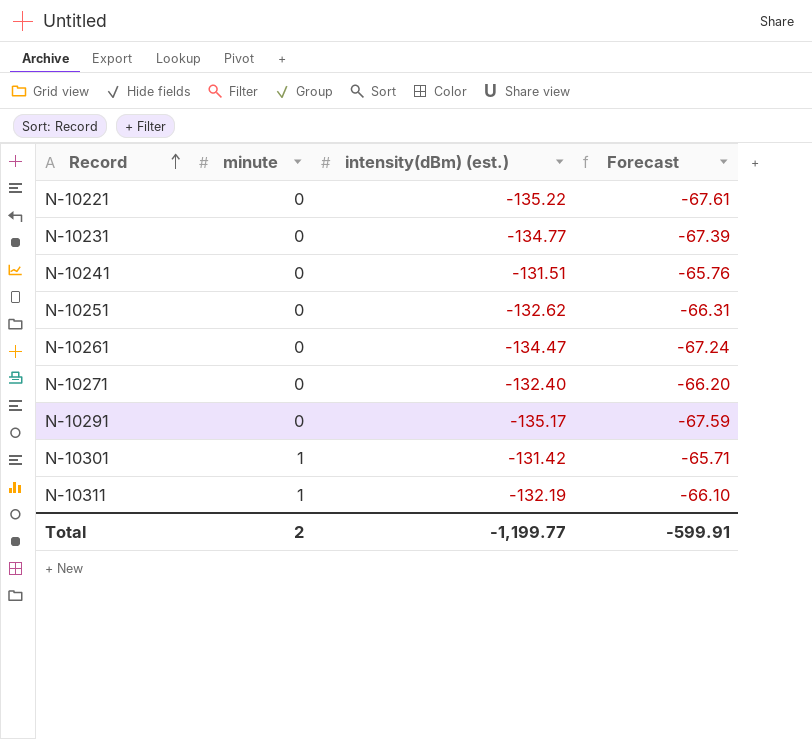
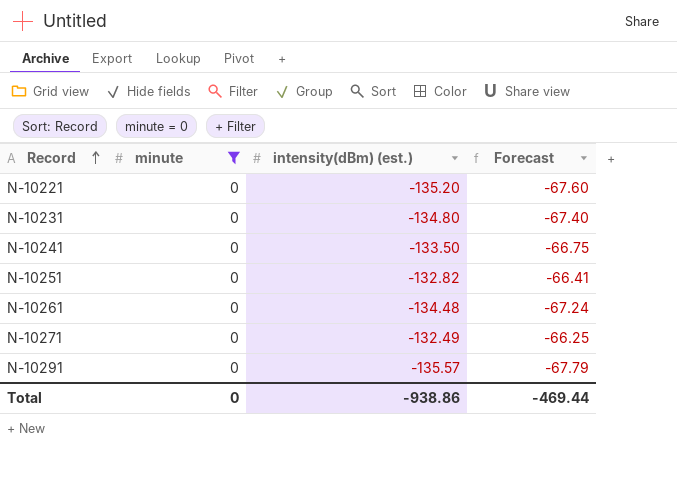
filter: none -> minute = 0
N-10221 | intensity(dBm) (est.): -135.22 -> -135.20
N-10221 | Forecast: -67.61 -> -67.60
N-10231 | intensity(dBm) (est.): -134.77 -> -134.80
N-10231 | Forecast: -67.39 -> -67.40
N-10241 | intensity(dBm) (est.): -131.51 -> -133.50
N-10241 | Forecast: -65.76 -> -66.75
N-10251 | intensity(dBm) (est.): -132.62 -> -132.82
N-10251 | Forecast: -66.31 -> -66.41
N-10261 | intensity(dBm) (est.): -134.47 -> -134.48
N-10271 | intensity(dBm) (est.): -132.40 -> -132.49
N-10271 | Forecast: -66.20 -> -66.25
N-10291 | intensity(dBm) (est.): -135.17 -> -135.57
N-10291 | Forecast: -67.59 -> -67.79
Total | minute: 2 -> 0
Total | intensity(dBm) (est.): -1,199.77 -> -938.86
Total | Forecast: -599.91 -> -469.44

